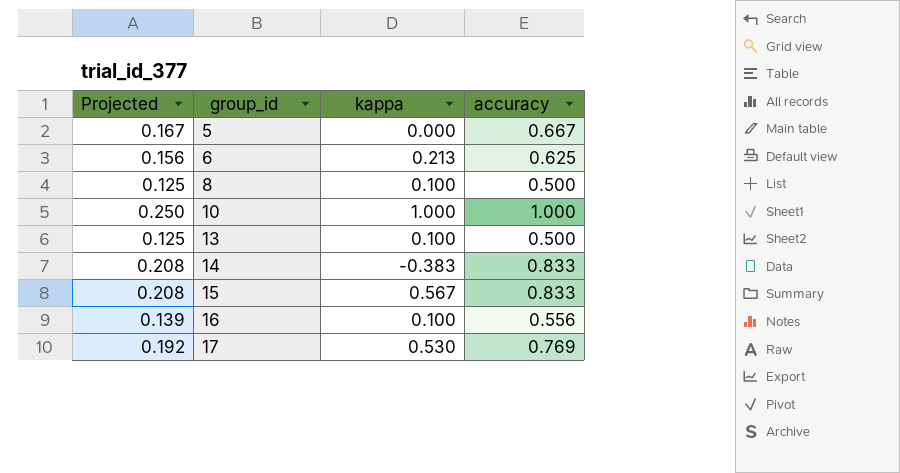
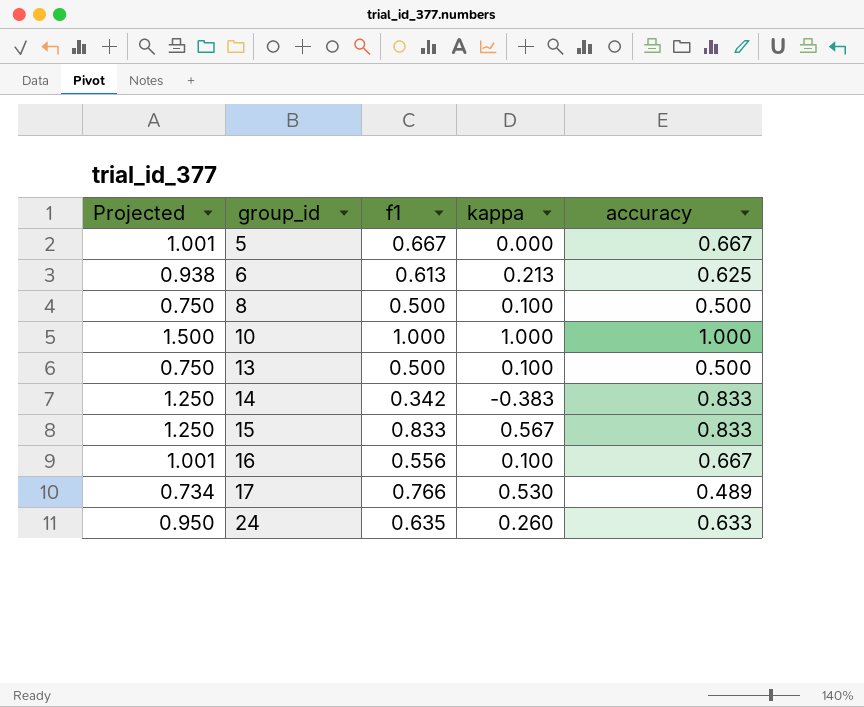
column Projected | formula: [accuracy] * 0.25 -> [accuracy] * 1.5
column f1 | position: none -> 3
16 | accuracy: 0.556 -> 0.667
17 | accuracy: 0.769 -> 0.489
row 24: none -> 0.950 | 0.635 | 0.260 | 0.633

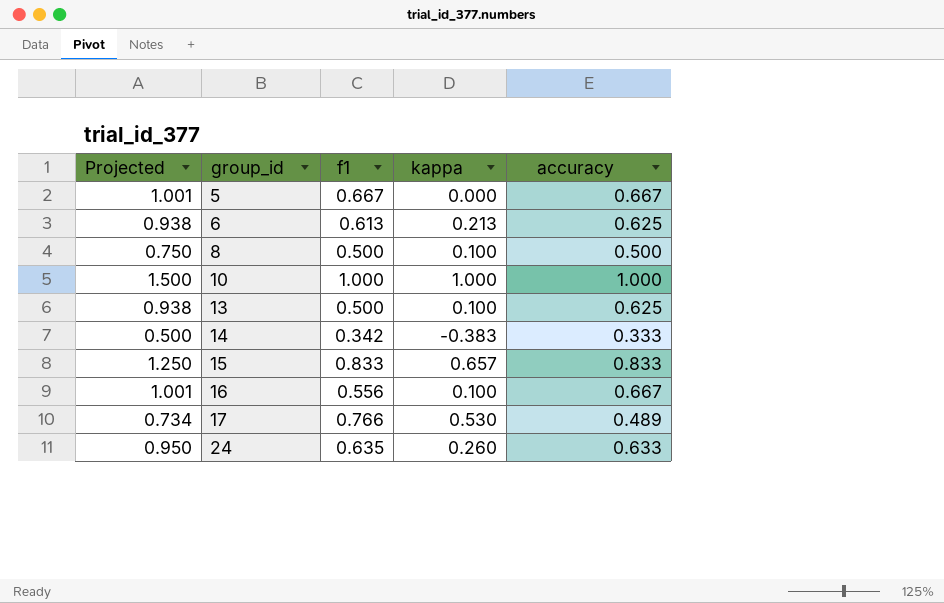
13 | Projected: 0.750 -> 0.938
13 | accuracy: 0.500 -> 0.625
14 | Projected: 1.250 -> 0.500
14 | accuracy: 0.833 -> 0.333
15 | kappa: 0.567 -> 0.657

